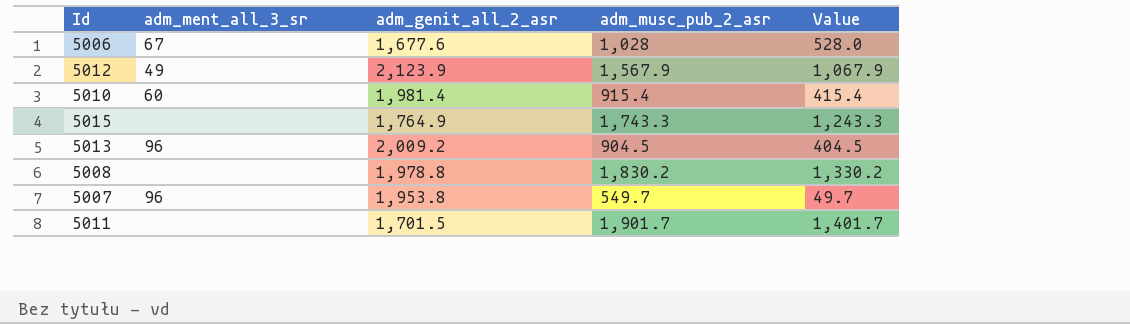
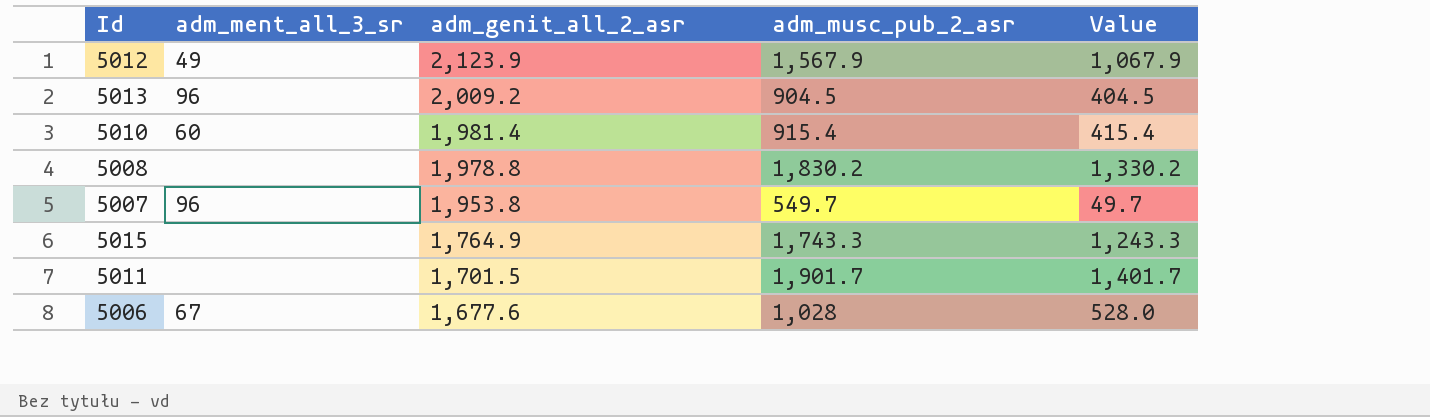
row order: none -> adm_genit_all_2_asr descending

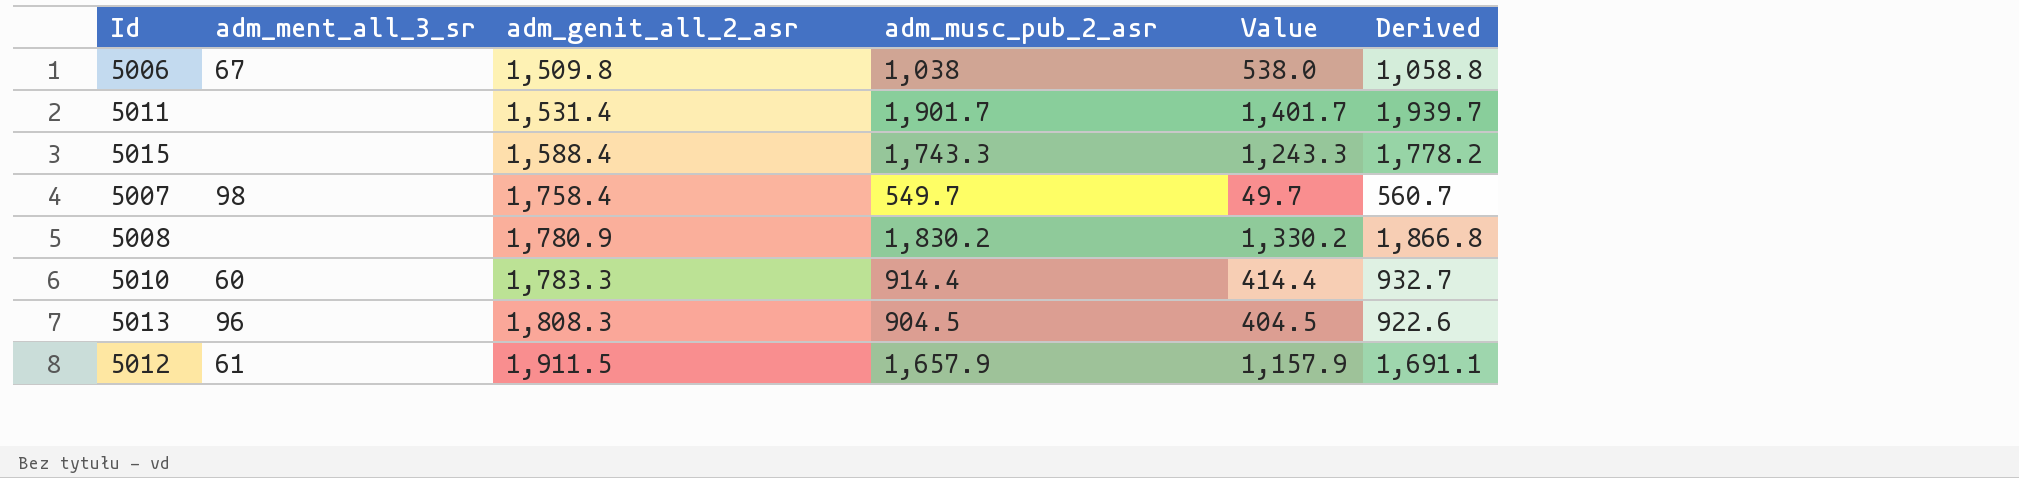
row order: adm_genit_all_2_asr descending -> adm_genit_all_2_asr ascending
column Derived | formula: none -> [adm_musc_pub_2_asr] * 1.02
5006 | adm_genit_all_2_asr: 1,677.6 -> 1,509.8
5006 | adm_musc_pub_2_asr: 1,028 -> 1,038
5006 | Value: 528.0 -> 538.0
5011 | adm_genit_all_2_asr: 1,701.5 -> 1,531.4
5015 | adm_genit_all_2_asr: 1,764.9 -> 1,588.4
5007 | adm_ment_all_3_sr: 96 -> 98
5007 | adm_genit_all_2_asr: 1,953.8 -> 1,758.4
5008 | adm_genit_all_2_asr: 1,978.8 -> 1,780.9
5010 | adm_genit_all_2_asr: 1,981.4 -> 1,783.3
5010 | adm_musc_pub_2_asr: 915.4 -> 914.4
5010 | Value: 415.4 -> 414.4
5013 | adm_genit_all_2_asr: 2,009.2 -> 1,808.3
5012 | adm_ment_all_3_sr: 49 -> 61
5012 | adm_genit_all_2_asr: 2,123.9 -> 1,911.5
5012 | adm_musc_pub_2_asr: 1,567.9 -> 1,657.9
5012 | Value: 1,067.9 -> 1,157.9

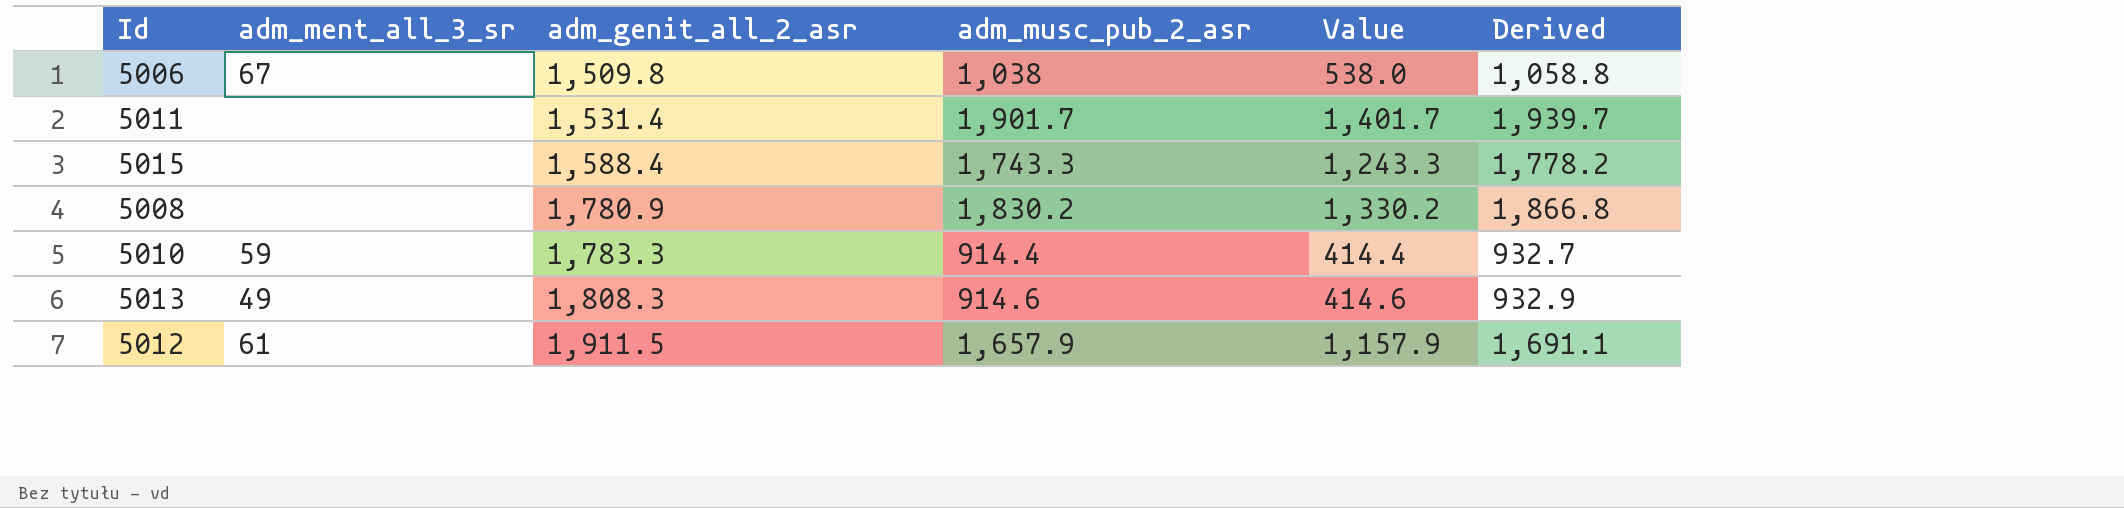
row 5007: 98 | 1,758.4 | 549.7 | 49.7 | 560.7 -> none
5010 | adm_ment_all_3_sr: 60 -> 59
5013 | adm_ment_all_3_sr: 96 -> 49
5013 | adm_musc_pub_2_asr: 904.5 -> 914.6
5013 | Value: 404.5 -> 414.6
5013 | Derived: 922.6 -> 932.9

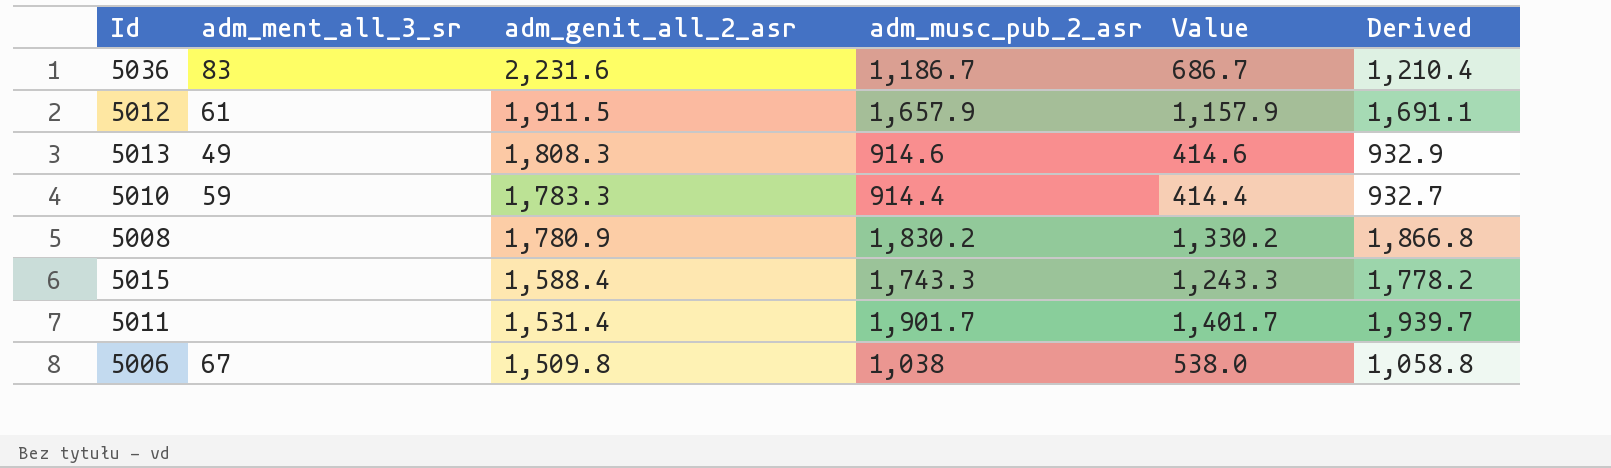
row order: adm_genit_all_2_asr ascending -> adm_genit_all_2_asr descending
row 5036: none -> 83 | 2,231.6 | 1,186.7 | 686.7 | 1,210.4

